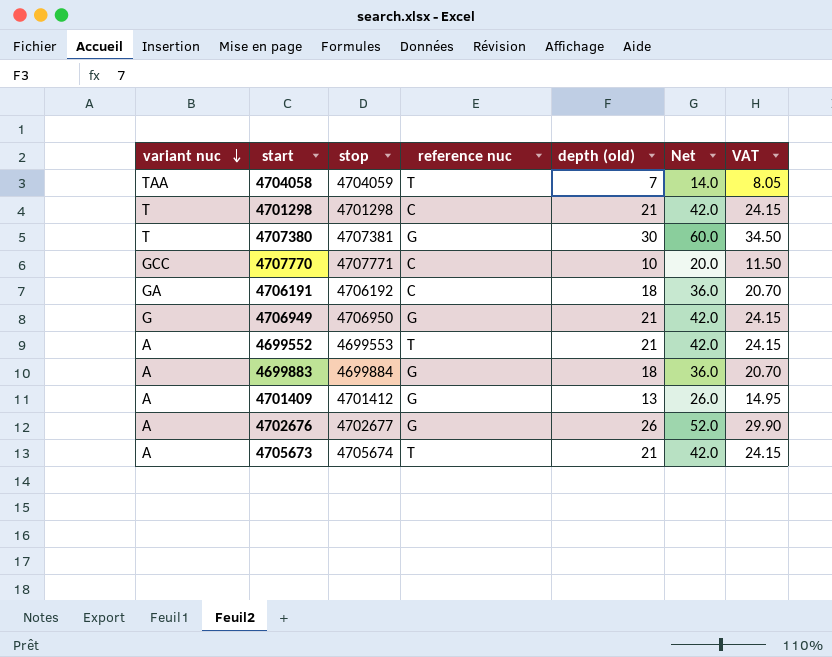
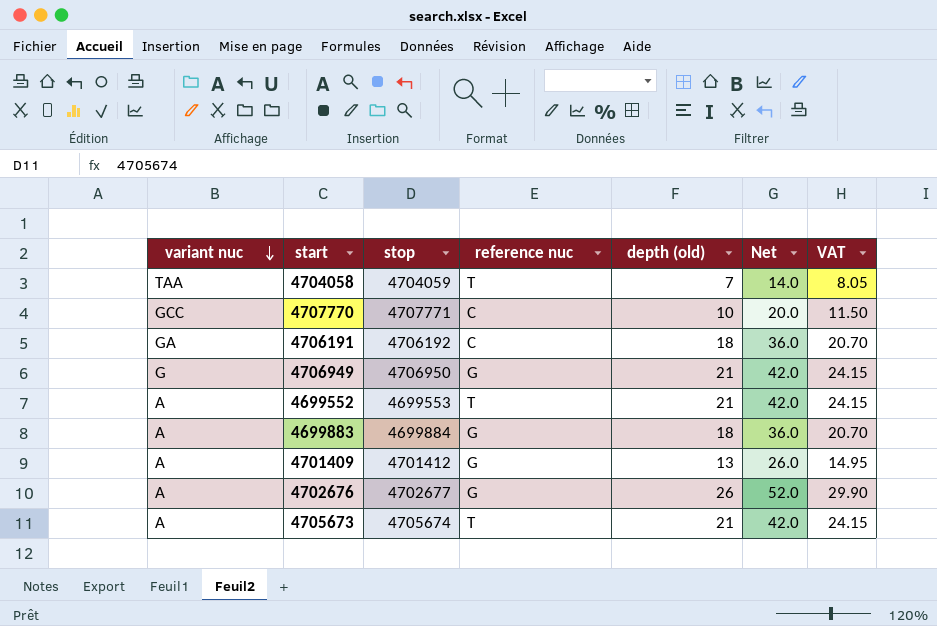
row 4701298: T | 4701298 | C | 21 | 42.0 | 24.15 -> none
row 4707380: T | 4707381 | G | 30 | 60.0 | 34.50 -> none

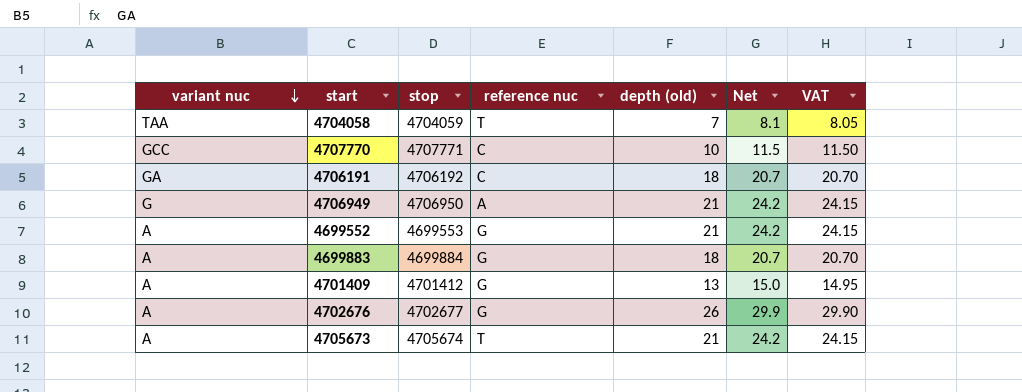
column Net | formula: [depth (old)] * 2 -> [depth (old)] * 1.15
4706949 | reference nuc: G -> A
4699552 | reference nuc: T -> G

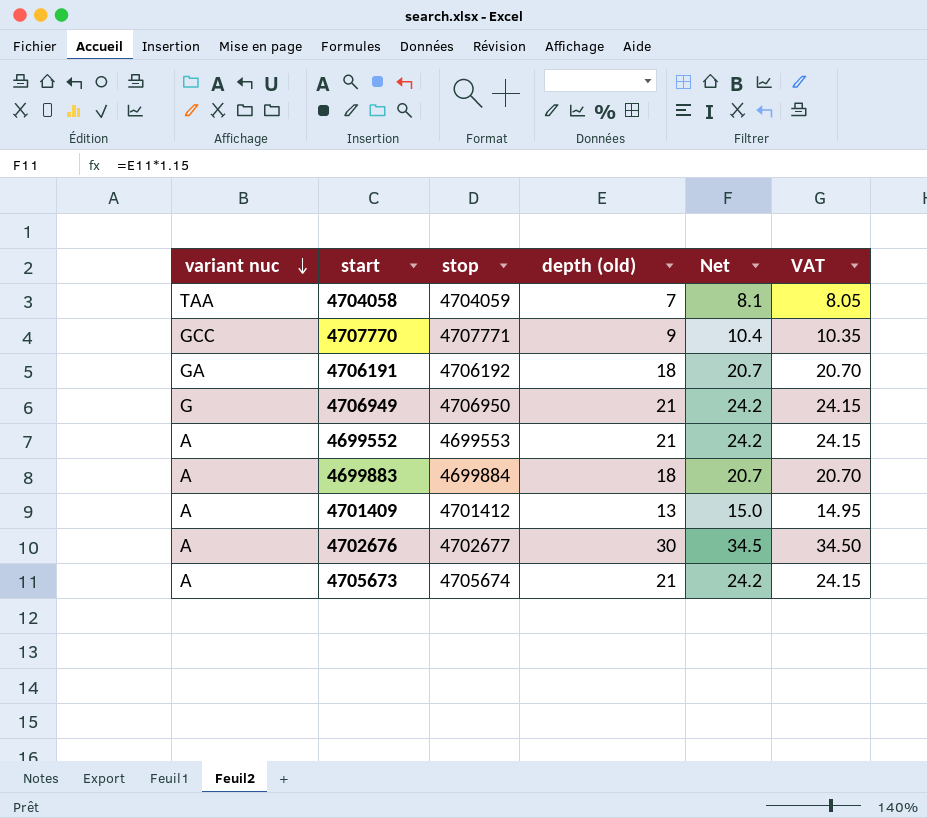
column reference nuc | position: 4 -> none
4707770 | depth (old): 10 -> 9
4707770 | Net: 11.5 -> 10.4
4707770 | VAT: 11.50 -> 10.35
4702676 | depth (old): 26 -> 30
4702676 | Net: 29.9 -> 34.5
4702676 | VAT: 29.90 -> 34.50

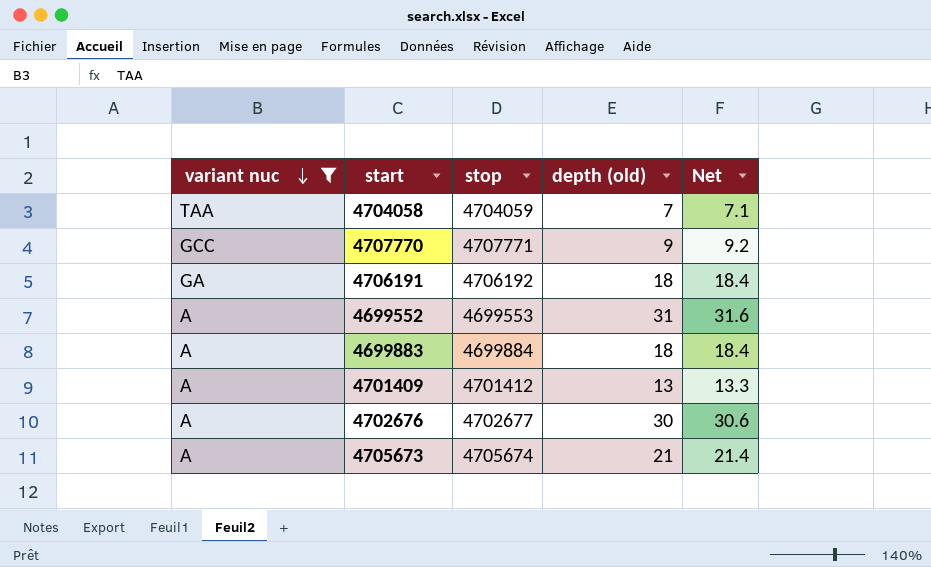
filter: none -> variant nuc != G
column VAT | formula: [depth (old)] * 1.15 -> none
column Net | formula: [depth (old)] * 1.15 -> [depth (old)] * 1.02
4699552 | depth (old): 21 -> 31

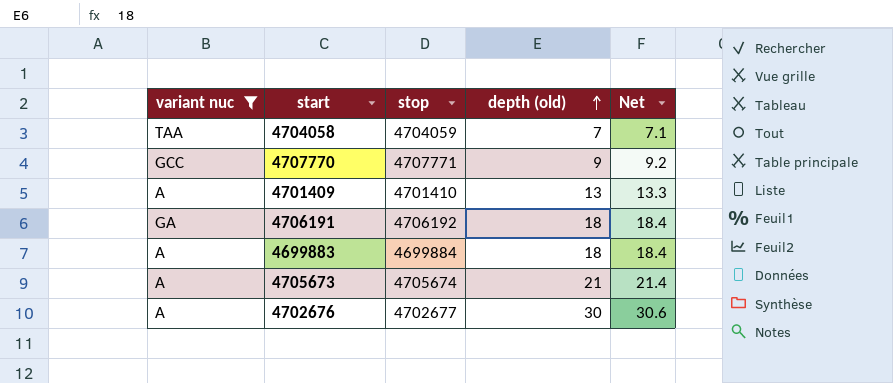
row order: variant nuc descending -> depth (old) ascending
row 4699552: A | 4699553 | 31 | 31.6 -> none
4701409 | stop: 4701412 -> 4701410

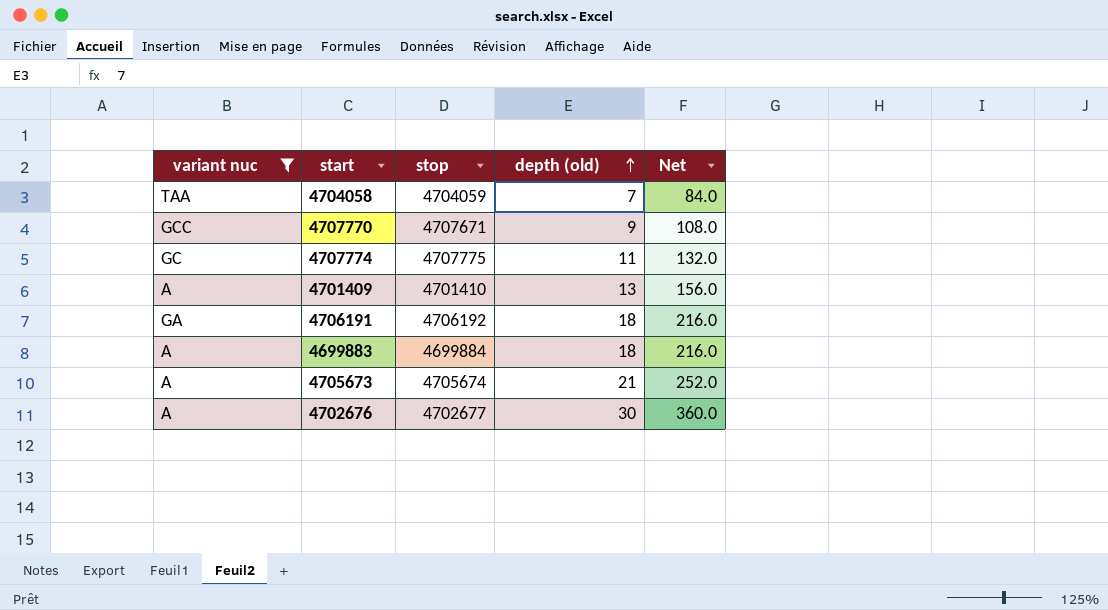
column Net | formula: [depth (old)] * 1.02 -> [depth (old)] * 12
4707770 | stop: 4707771 -> 4707671
row 4707774: none -> GC | 4707775 | 11 | 132.0

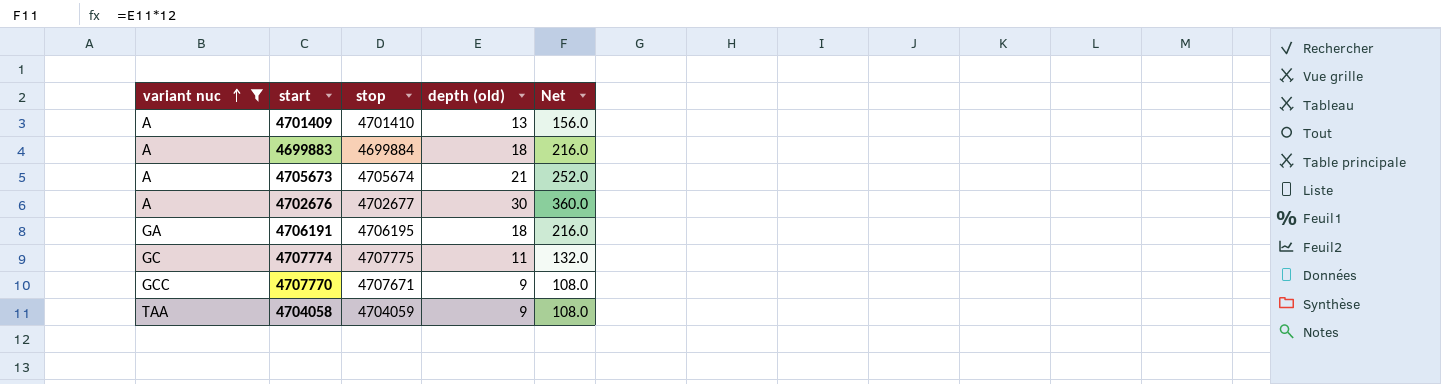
row order: depth (old) ascending -> variant nuc ascending
4706191 | stop: 4706192 -> 4706195
4704058 | depth (old): 7 -> 9
4704058 | Net: 84.0 -> 108.0

